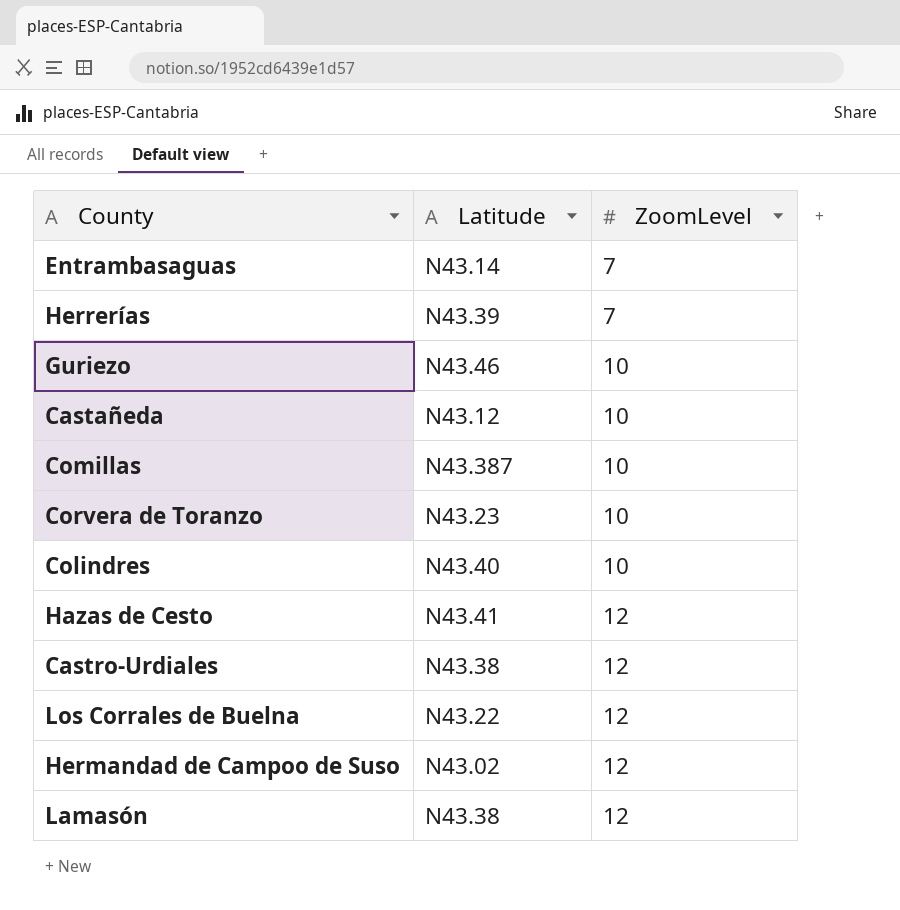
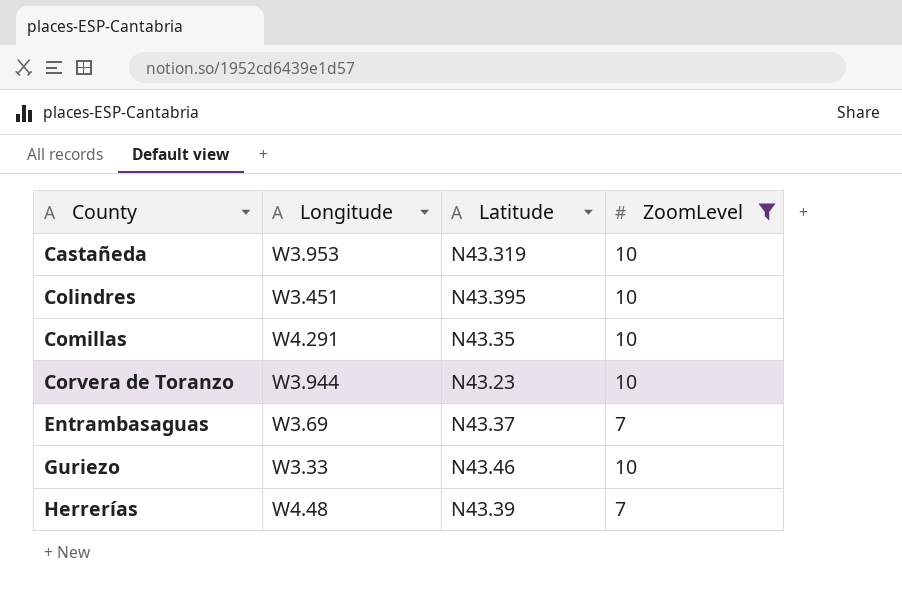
filter: none -> ZoomLevel != 12
row order: ZoomLevel ascending -> County ascending
column Longitude | position: none -> 2
Castañeda | Latitude: N43.12 -> N43.319
Colindres | Latitude: N43.40 -> N43.395
Comillas | Latitude: N43.387 -> N43.35
Entrambasaguas | Latitude: N43.14 -> N43.37

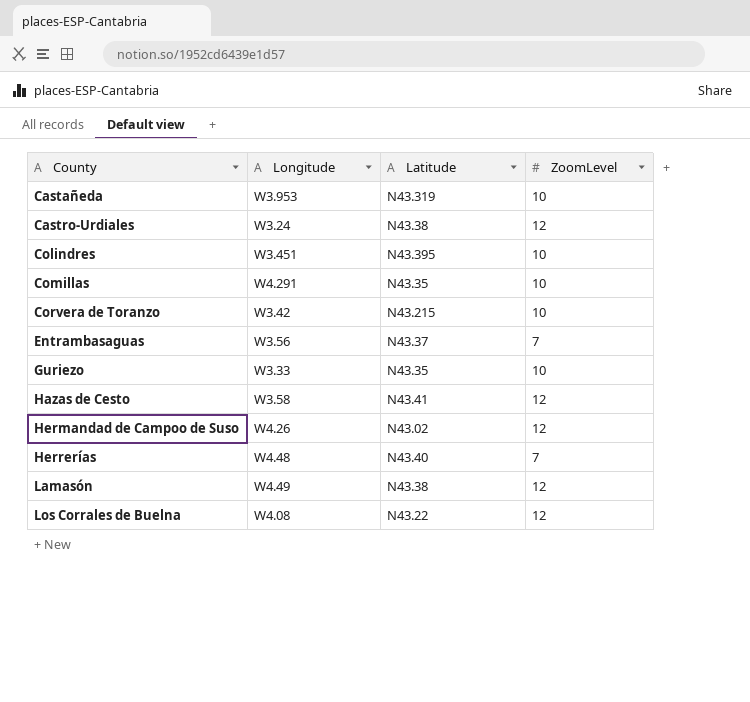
filter: ZoomLevel != 12 -> none
Corvera de Toranzo | Longitude: W3.944 -> W3.42
Corvera de Toranzo | Latitude: N43.23 -> N43.215
Entrambasaguas | Longitude: W3.69 -> W3.56
Guriezo | Latitude: N43.46 -> N43.35
Herrerías | Latitude: N43.39 -> N43.40

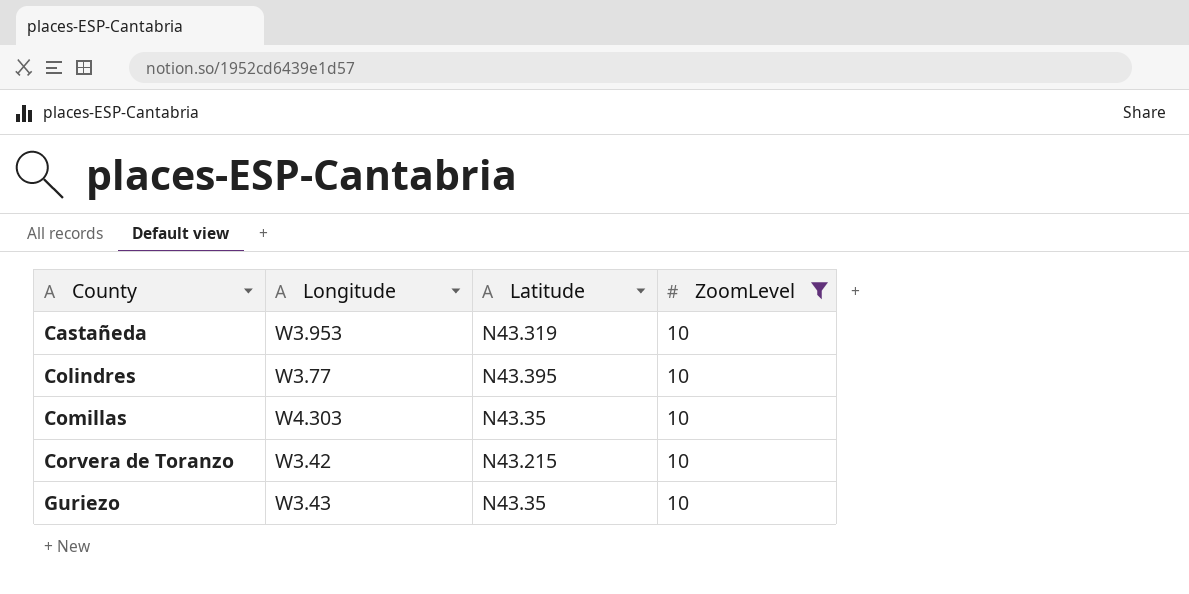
filter: none -> ZoomLevel = 10
Colindres | Longitude: W3.451 -> W3.77
Comillas | Longitude: W4.291 -> W4.303
Guriezo | Longitude: W3.33 -> W3.43

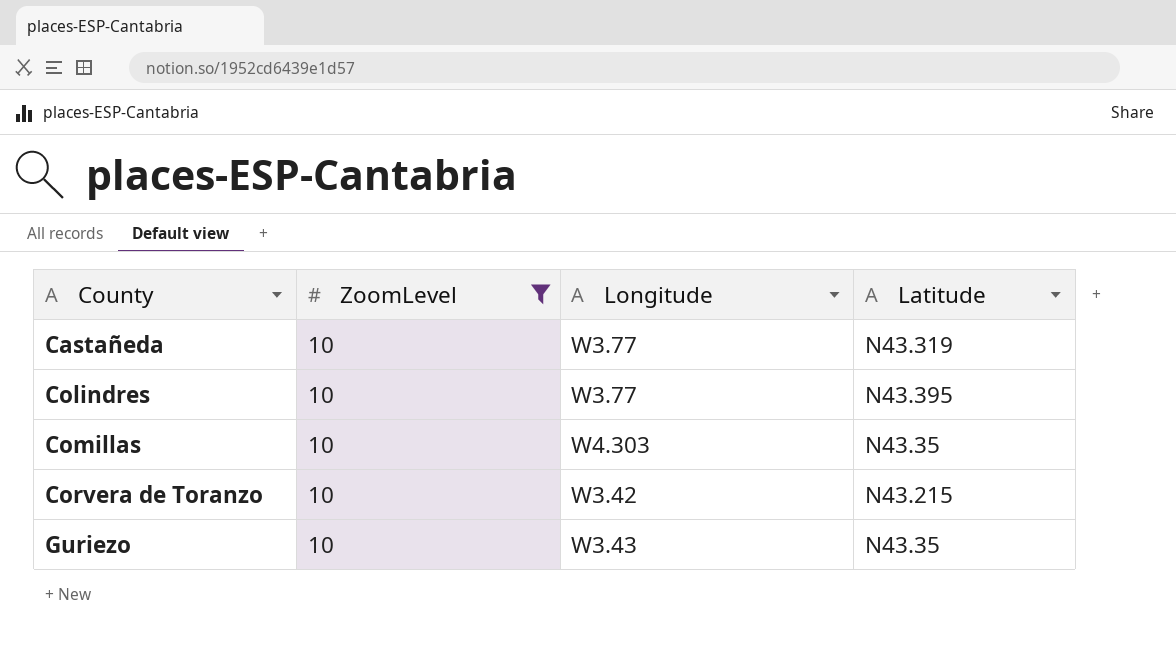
column ZoomLevel | position: 4 -> 2
Castañeda | Longitude: W3.953 -> W3.77

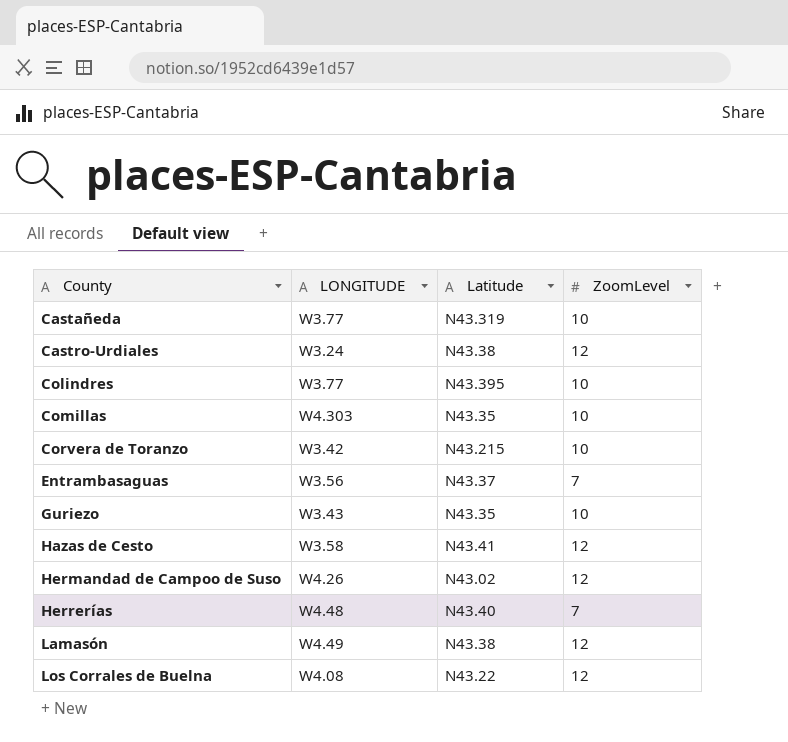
filter: ZoomLevel = 10 -> none
column name: Longitude -> LONGITUDE
column ZoomLevel | position: 2 -> 4

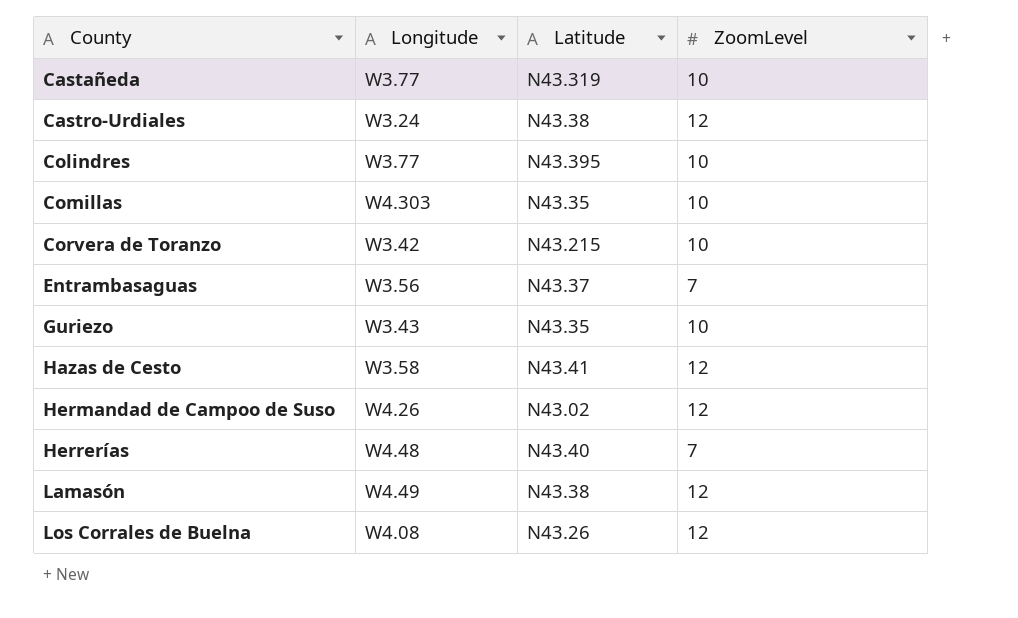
column name: LONGITUDE -> Longitude
Los Corrales de Buelna | Latitude: N43.22 -> N43.26

